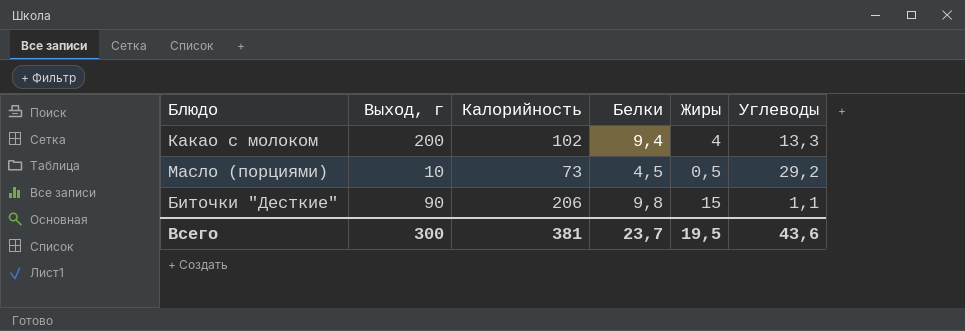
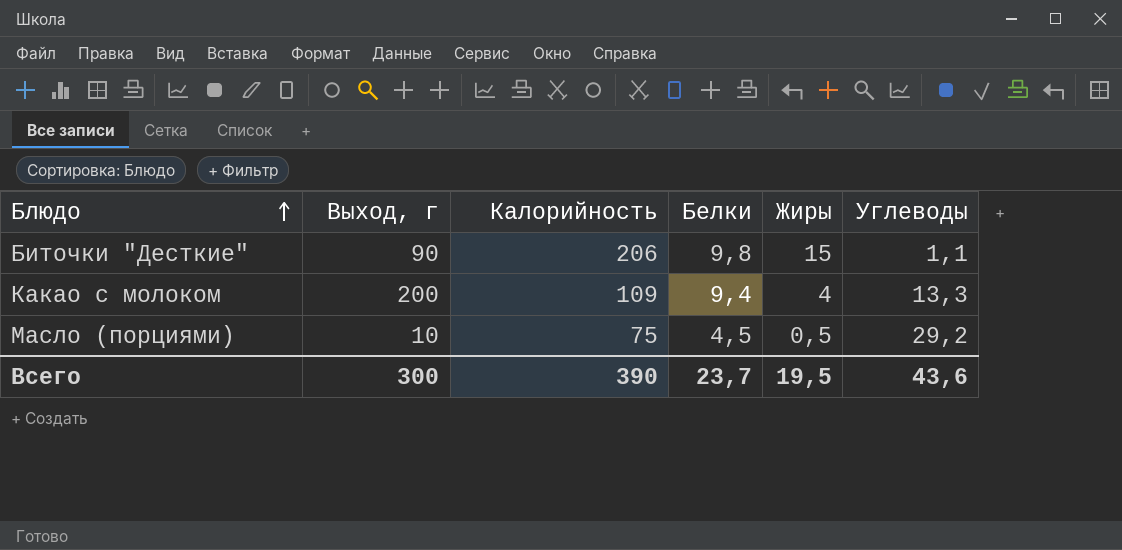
row order: none -> Блюдо ascending
Какао с молоком | Калорийность: 102 -> 109
Масло (порциями) | Калорийность: 73 -> 75
Всего | Калорийность: 381 -> 390

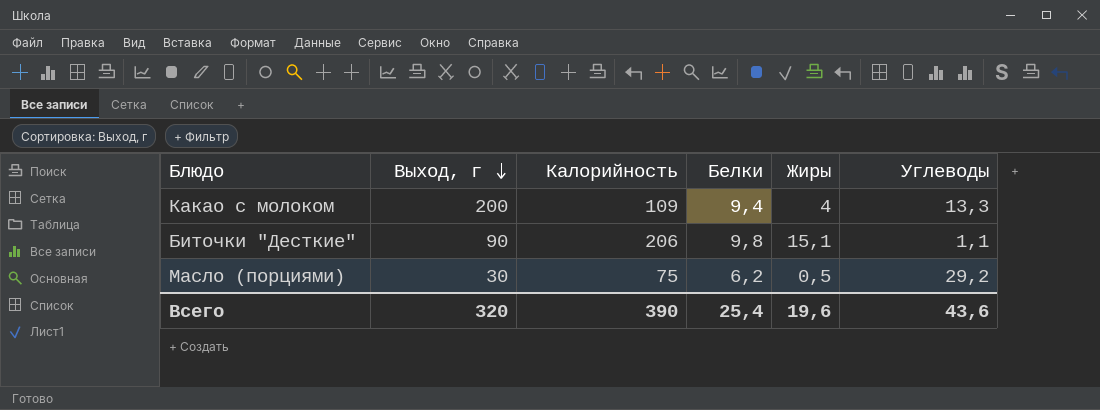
row order: Блюдо ascending -> Выход, г descending
Биточки "Десткие" | Жиры: 15 -> 15,1
Масло (порциями) | Выход, г: 10 -> 30
Масло (порциями) | Белки: 4,5 -> 6,2
Всего | Выход, г: 300 -> 320
Всего | Белки: 23,7 -> 25,4
Всего | Жиры: 19,5 -> 19,6

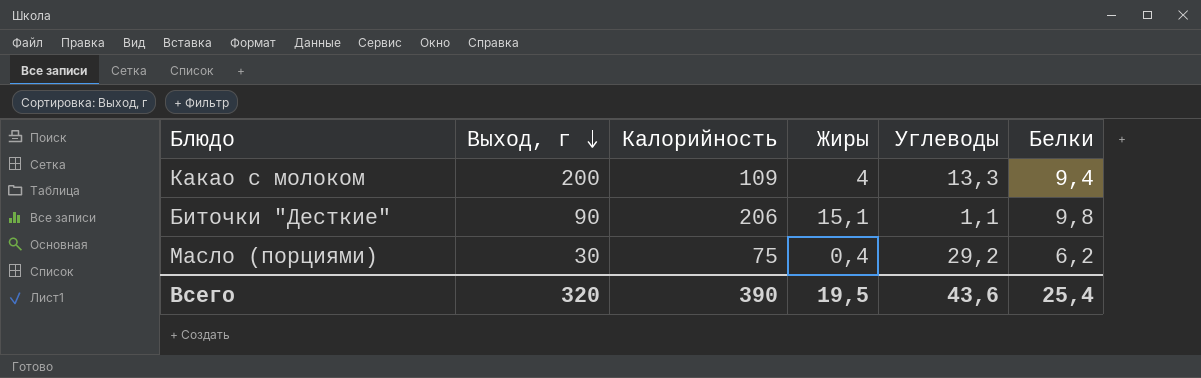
column Белки | position: 4 -> 6
Масло (порциями) | Жиры: 0,5 -> 0,4
Всего | Жиры: 19,6 -> 19,5

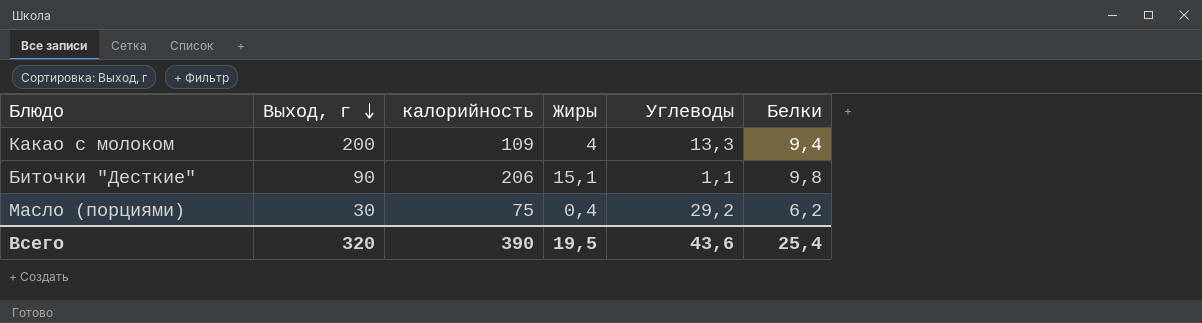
column name: Калорийность -> калорийность

